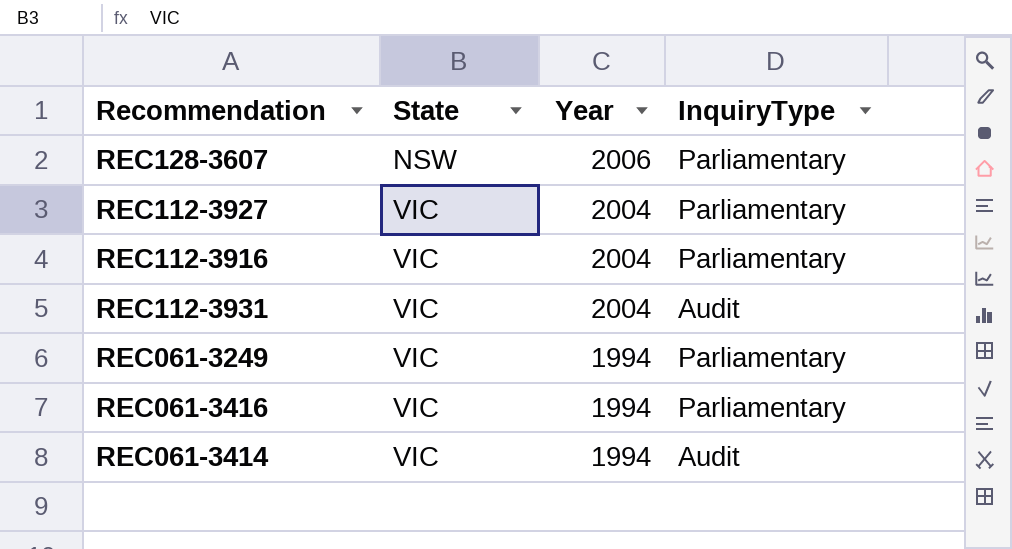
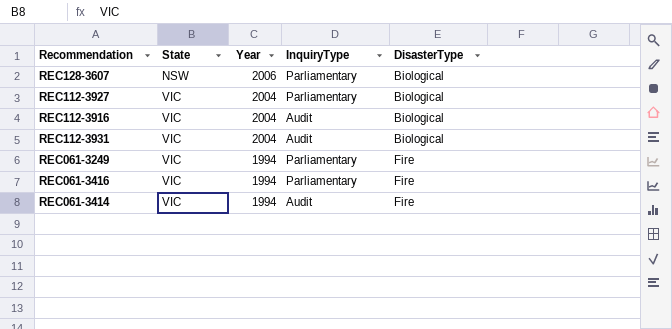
column DisasterType | position: none -> 5
REC112-3916 | InquiryType: Parliamentary -> Audit

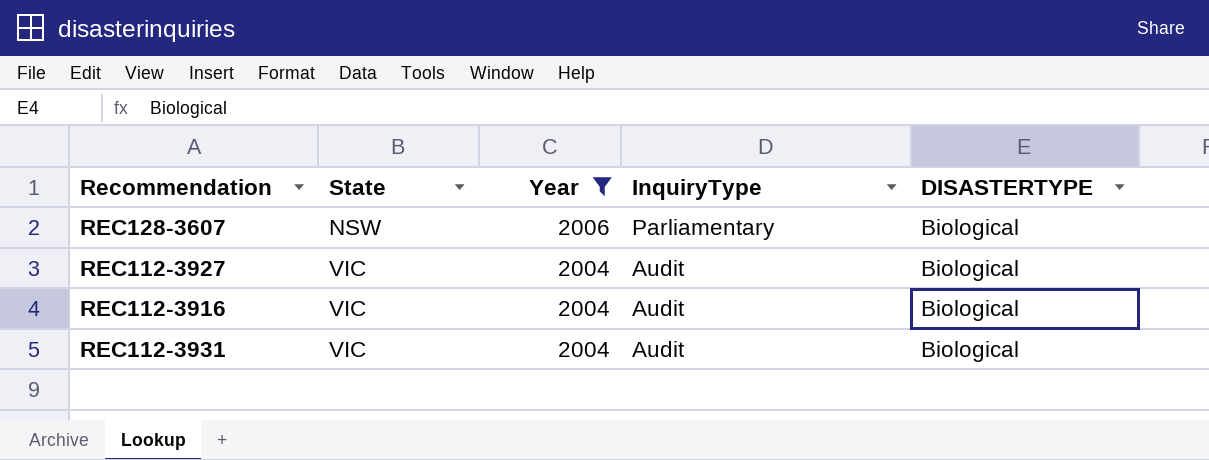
filter: none -> Year != 1994
column name: DisasterType -> DISASTERTYPE
REC112-3927 | InquiryType: Parliamentary -> Audit

